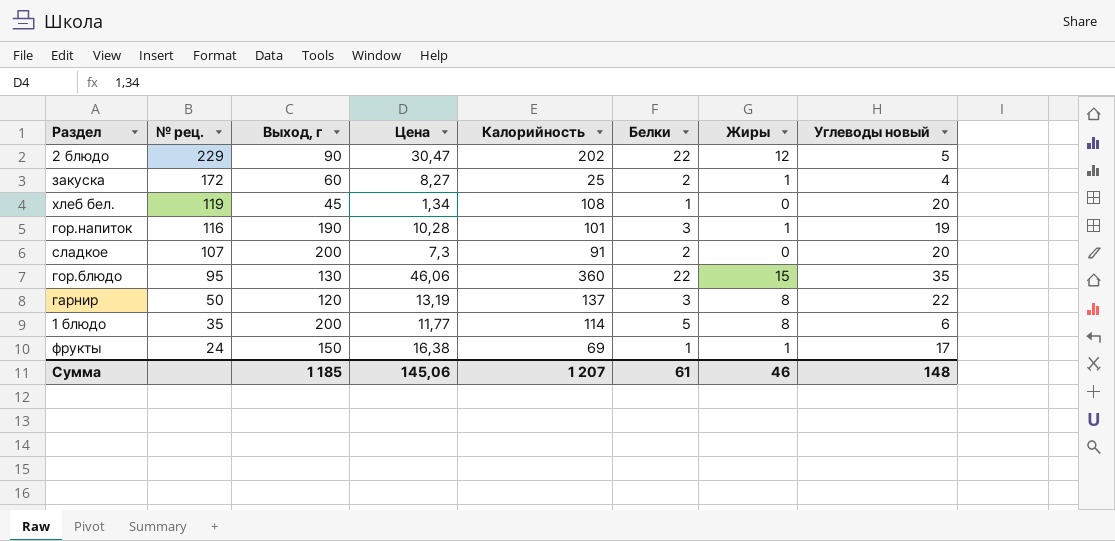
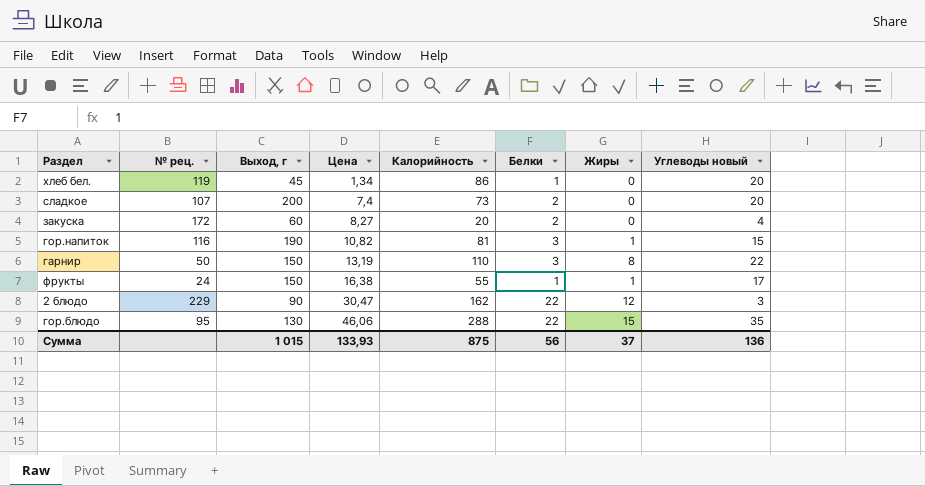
row order: № рец. descending -> Цена ascending
row 1 блюдо: 35 | 200 | 11,77 | 114 | 5 | 8 | 6 -> none
хлеб бел. | Калорийность: 108 -> 86
сладкое | Цена: 7,3 -> 7,4
сладкое | Калорийность: 91 -> 73
закуска | Калорийность: 25 -> 20
закуска | Жиры: 1 -> 0
гор.напиток | Цена: 10,28 -> 10,82
гор.напиток | Калорийность: 101 -> 81
гор.напиток | Углеводы новый: 19 -> 15
гарнир | Выход, г: 120 -> 150
гарнир | Калорийность: 137 -> 110
фрукты | Калорийность: 69 -> 55
2 блюдо | Калорийность: 202 -> 162
2 блюдо | Углеводы новый: 5 -> 3
гор.блюдо | Калорийность: 360 -> 288
Сумма | Выход, г: 1 185 -> 1 015
Сумма | Цена: 145,06 -> 133,93
Сумма | Калорийность: 1 207 -> 875
Сумма | Белки: 61 -> 56
Сумма | Жиры: 46 -> 37
Сумма | Углеводы новый: 148 -> 136

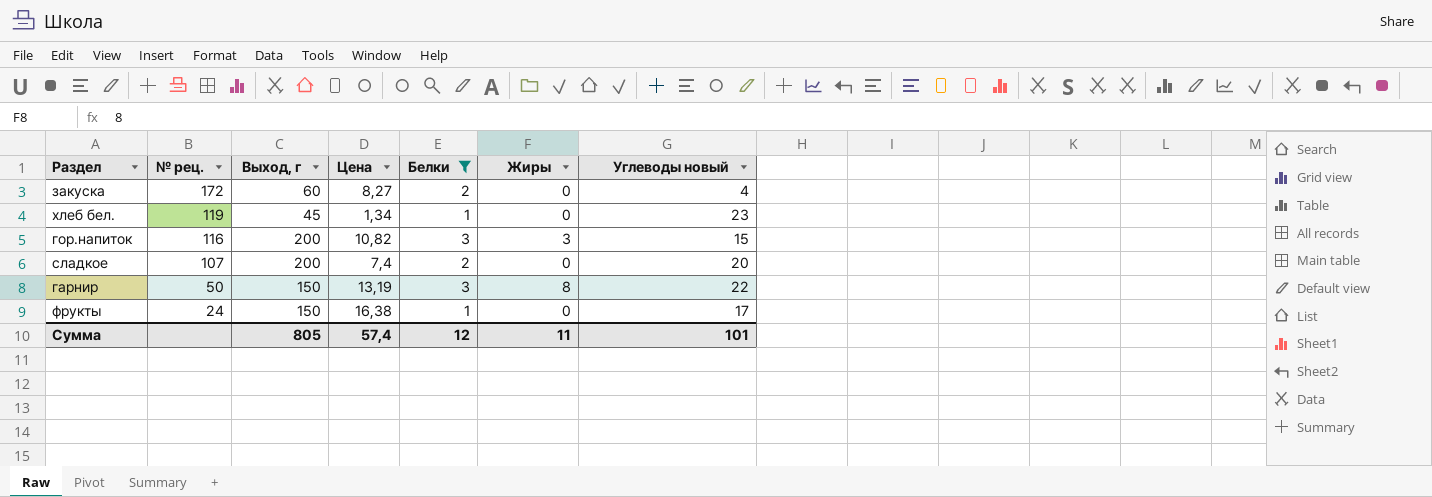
filter: none -> Белки != 22
row order: Цена ascending -> № рец. descending
column Калорийность | position: 5 -> none
хлеб бел. | Углеводы новый: 20 -> 23
гор.напиток | Выход, г: 190 -> 200
гор.напиток | Жиры: 1 -> 3
фрукты | Жиры: 1 -> 0
Сумма | Выход, г: 1 015 -> 805
Сумма | Цена: 133,93 -> 57,4
Сумма | Белки: 56 -> 12
Сумма | Жиры: 37 -> 11
Сумма | Углеводы новый: 136 -> 101

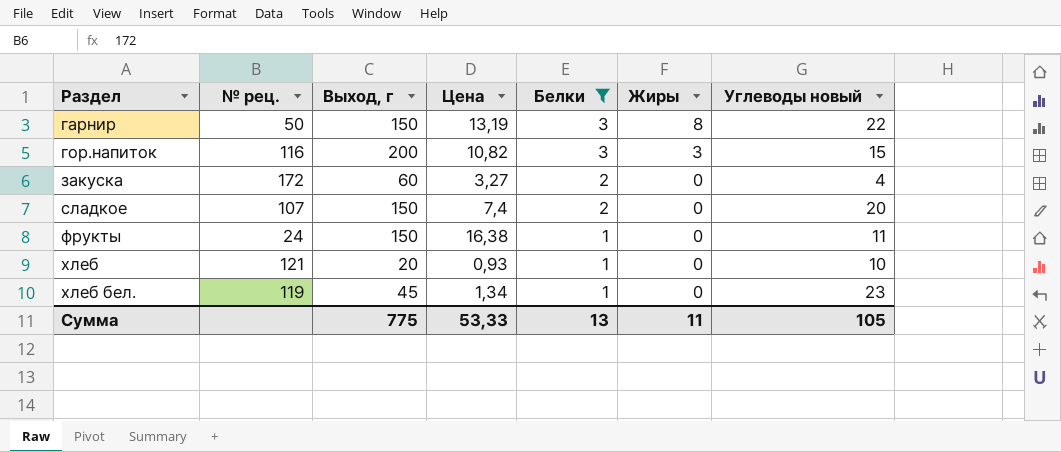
row order: № рец. descending -> Раздел ascending
закуска | Цена: 8,27 -> 3,27
сладкое | Выход, г: 200 -> 150
фрукты | Углеводы новый: 17 -> 11
row хлеб: none -> 121 | 20 | 0,93 | 1 | 0 | 10
Сумма | Выход, г: 805 -> 775
Сумма | Цена: 57,4 -> 53,33
Сумма | Белки: 12 -> 13
Сумма | Углеводы новый: 101 -> 105

